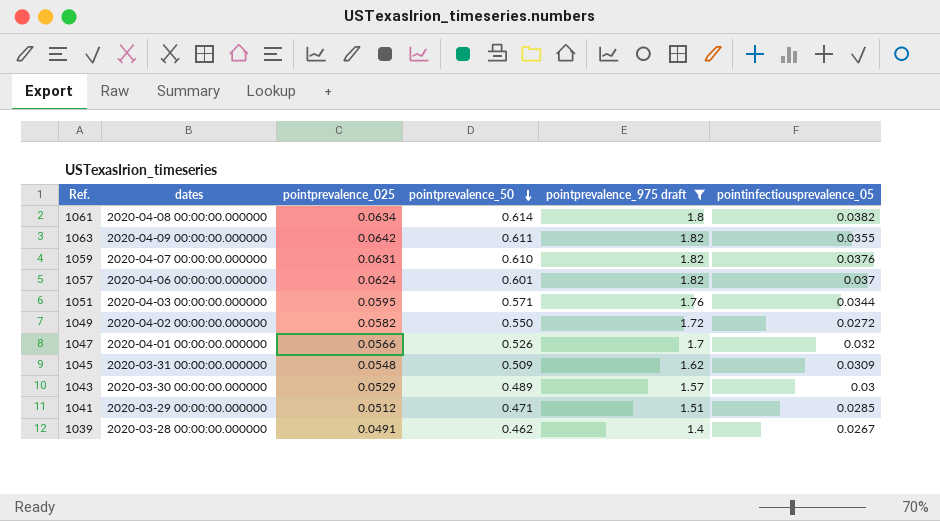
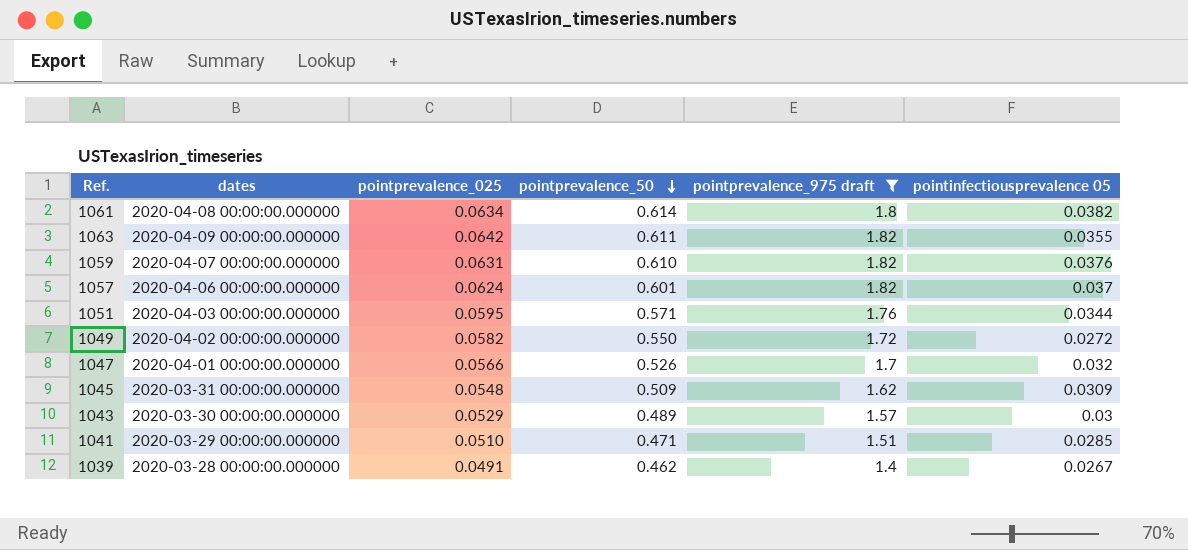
column name: pointinfectiousprevalence_05 -> pointinfectiousprevalence 05
1041 | pointprevalence_025: 0.0512 -> 0.0510

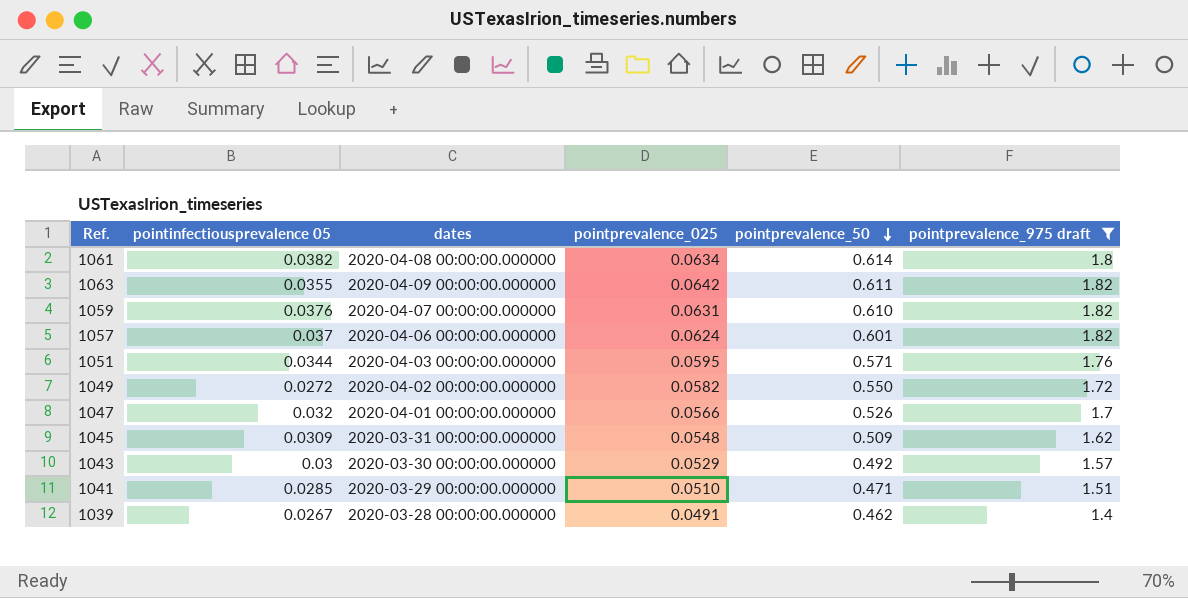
column pointinfectiousprevalence 05 | position: 6 -> 2
1043 | pointprevalence_50: 0.489 -> 0.492

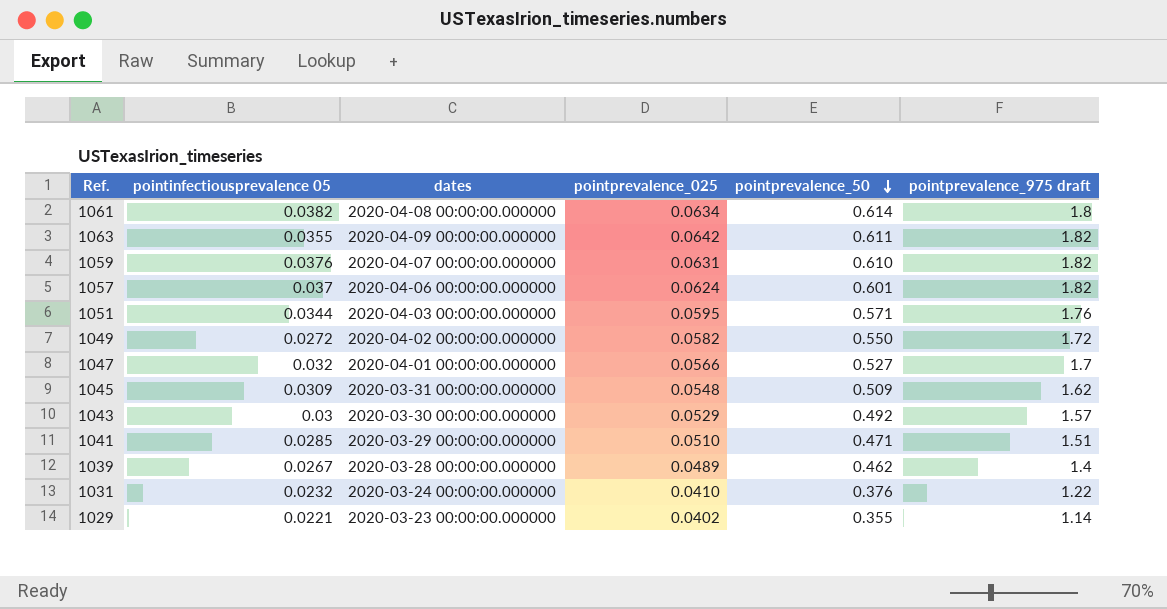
filter: pointprevalence_975 draft >= 1.4 -> none
1047 | pointprevalence_50: 0.526 -> 0.527
1039 | pointprevalence_025: 0.0491 -> 0.0489

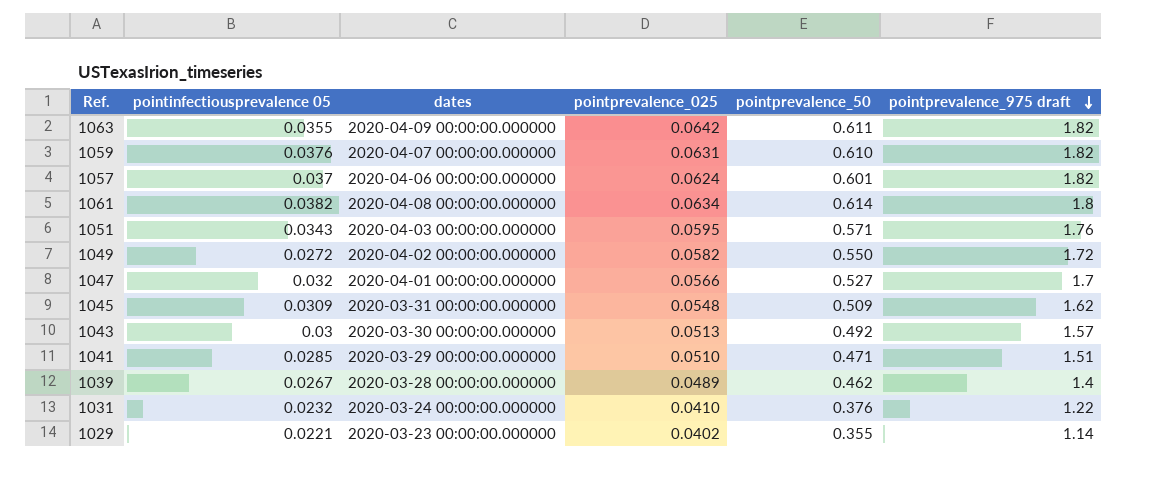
row order: pointprevalence_50 descending -> pointprevalence_975 draft descending
1051 | pointinfectiousprevalence 05: 0.0344 -> 0.0343
1043 | pointprevalence_025: 0.0529 -> 0.0513

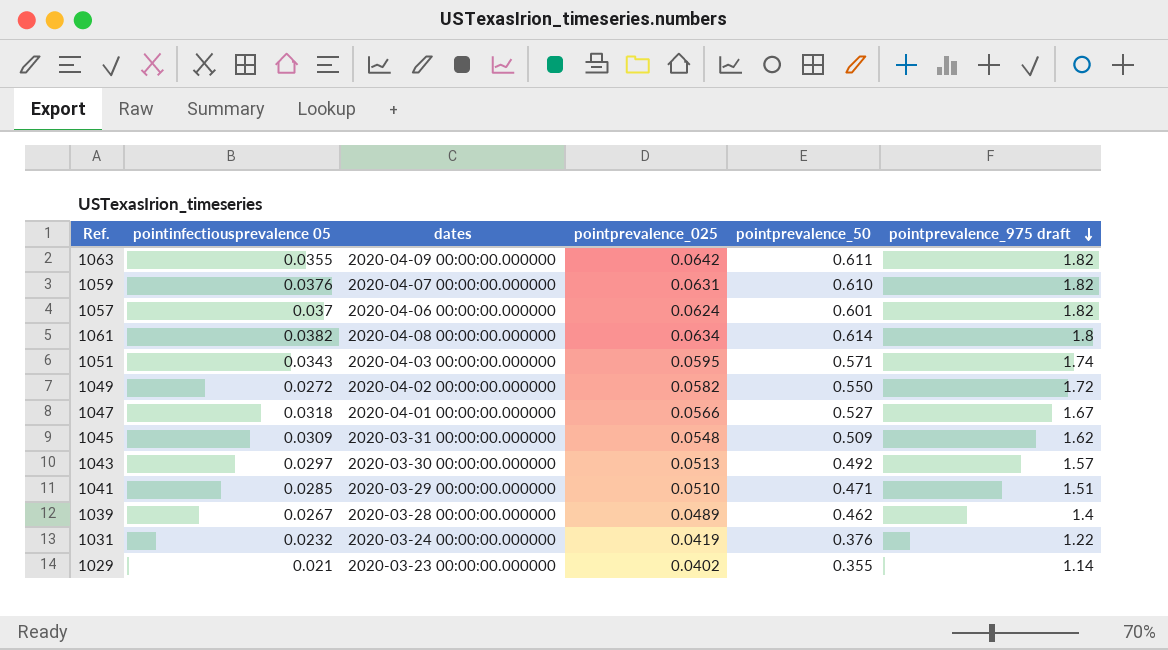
1051 | pointprevalence_975 draft: 1.76 -> 1.74
1047 | pointinfectiousprevalence 05: 0.032 -> 0.0318
1047 | pointprevalence_975 draft: 1.7 -> 1.67
1043 | pointinfectiousprevalence 05: 0.03 -> 0.0297
1031 | pointprevalence_025: 0.0410 -> 0.0419
1029 | pointinfectiousprevalence 05: 0.0221 -> 0.021

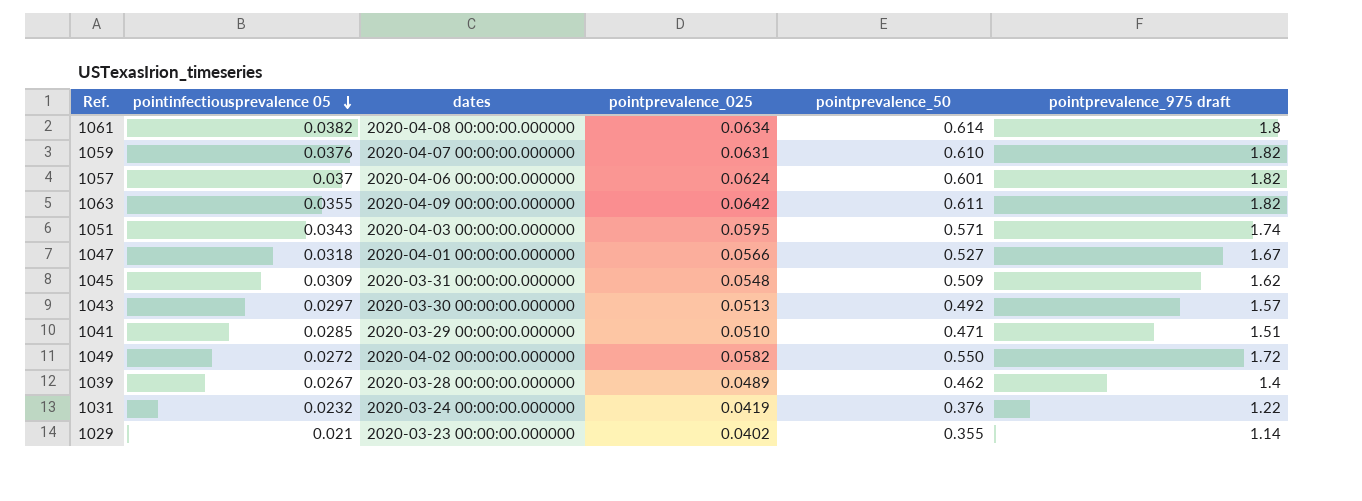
row order: pointprevalence_975 draft descending -> pointinfectiousprevalence 05 descending

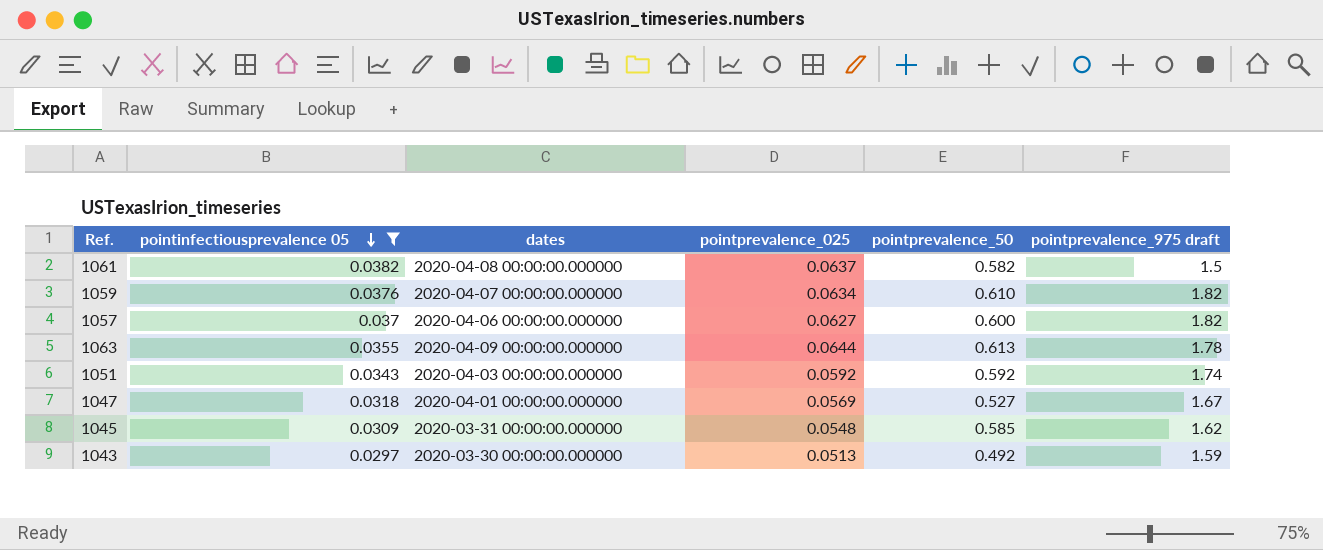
filter: none -> pointinfectiousprevalence 05 >= 0.0297
1061 | pointprevalence_025: 0.0634 -> 0.0637
1061 | pointprevalence_50: 0.614 -> 0.582
1061 | pointprevalence_975 draft: 1.8 -> 1.5
1059 | pointprevalence_025: 0.0631 -> 0.0634
1057 | pointprevalence_025: 0.0624 -> 0.0627
1057 | pointprevalence_50: 0.601 -> 0.600
1063 | pointprevalence_025: 0.0642 -> 0.0644
1063 | pointprevalence_50: 0.611 -> 0.613
1063 | pointprevalence_975 draft: 1.82 -> 1.78
1051 | pointprevalence_025: 0.0595 -> 0.0592
1051 | pointprevalence_50: 0.571 -> 0.592
1047 | pointprevalence_025: 0.0566 -> 0.0569
1045 | pointprevalence_50: 0.509 -> 0.585
1043 | pointprevalence_975 draft: 1.57 -> 1.59

